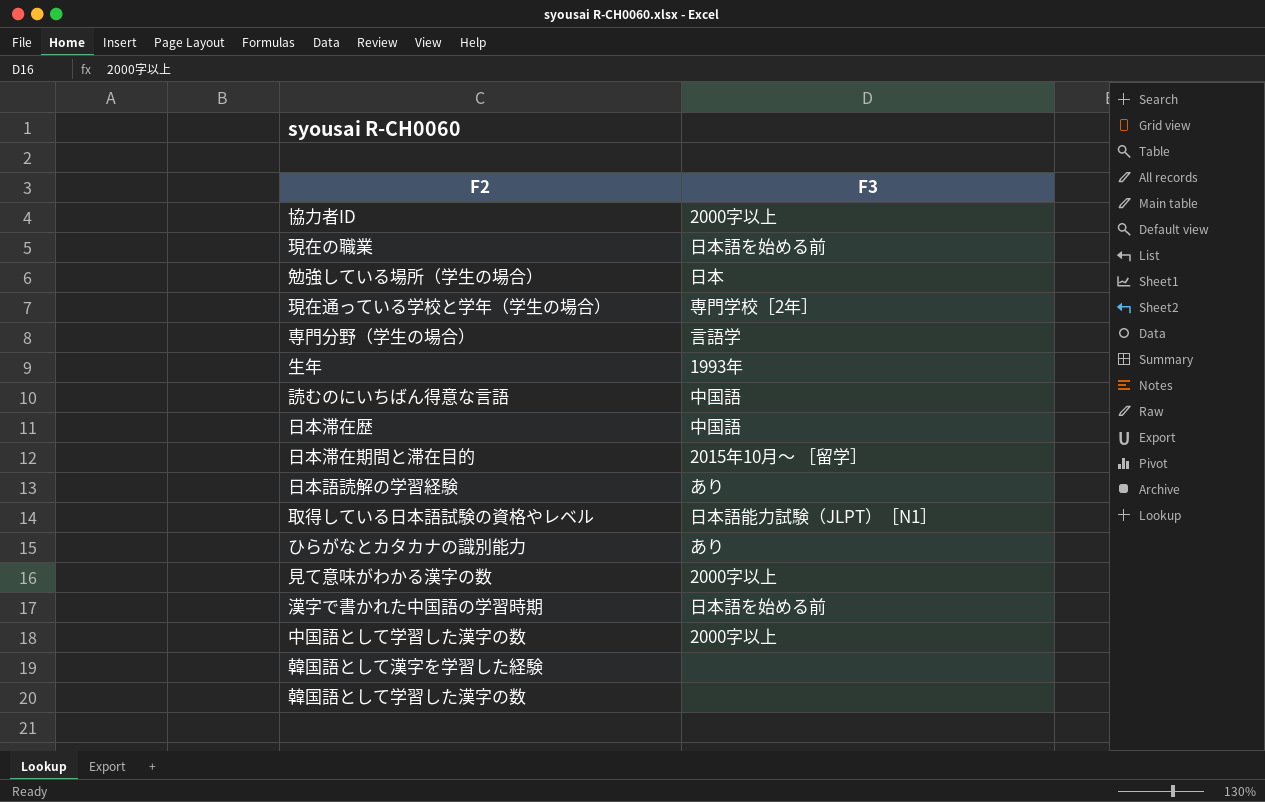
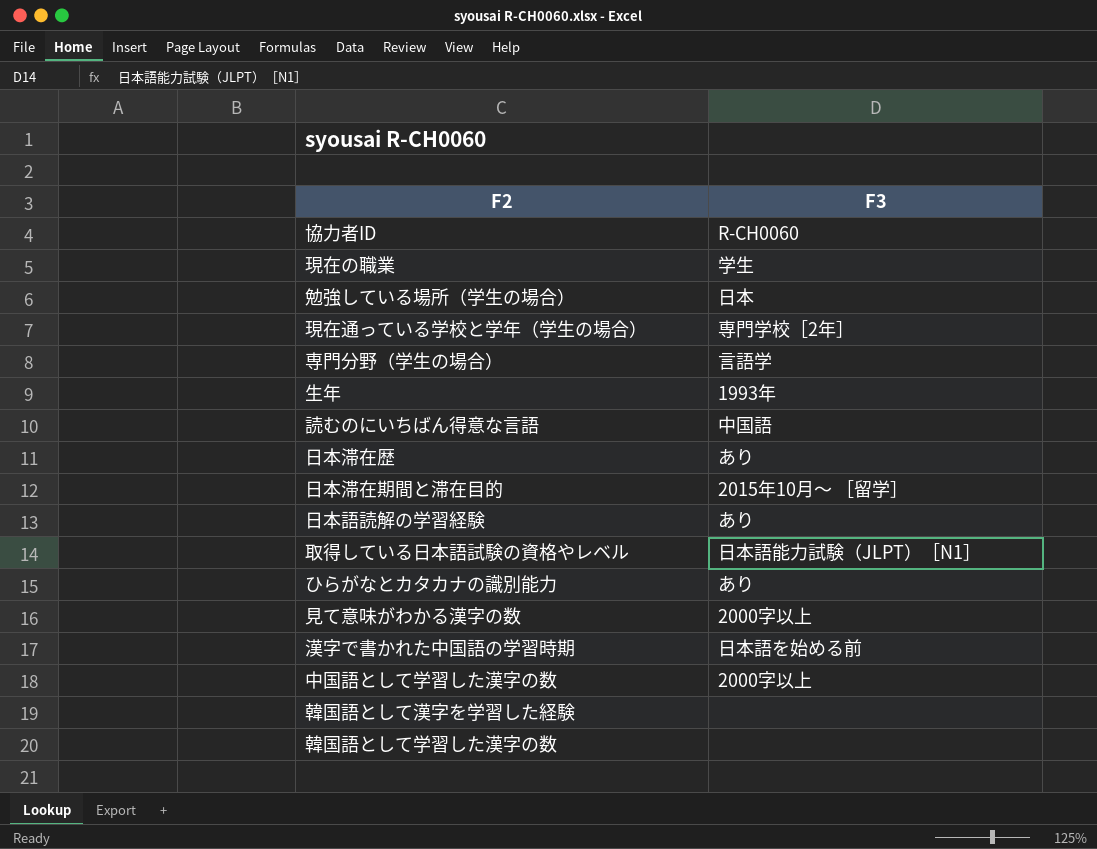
協力者ID | F3: 2000字以上 -> R-CH0060
現在の職業 | F3: 日本語を始める前 -> 学生
日本滞在歴 | F3: 中国語 -> あり

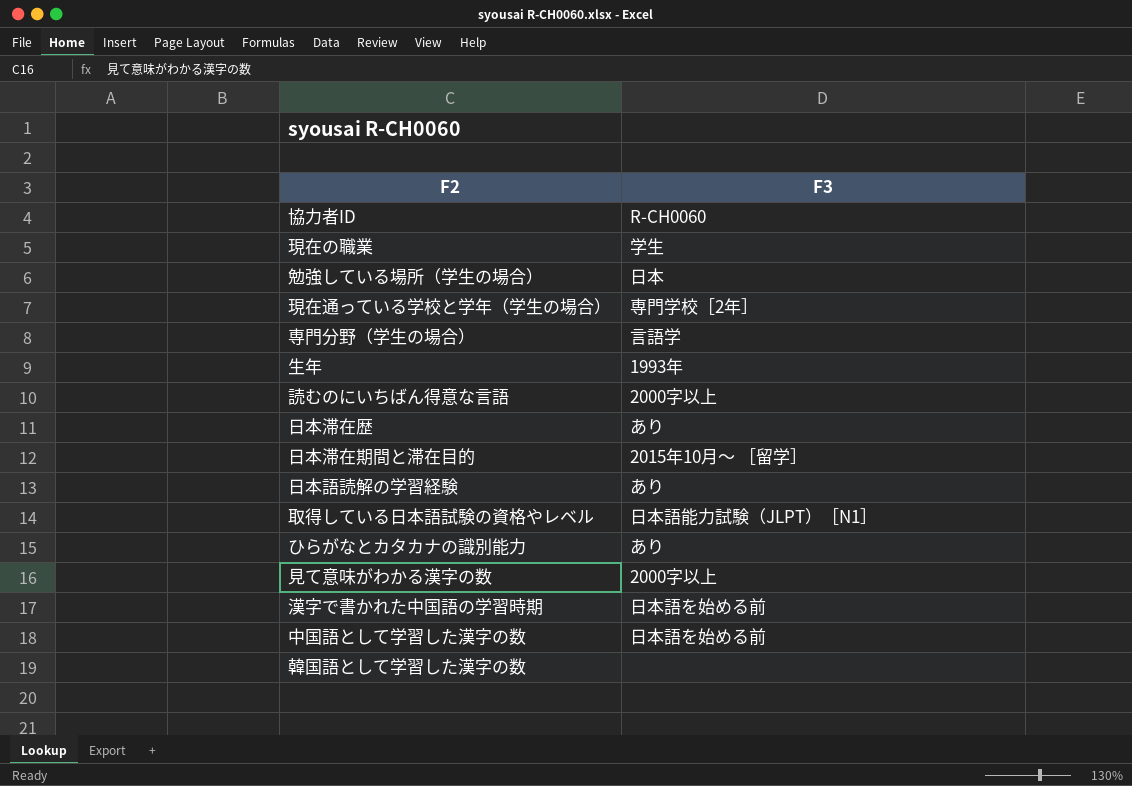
row 韓国語として漢字を学習した経験: none -> none
読むのにいちばん得意な言語 | F3: 中国語 -> 2000字以上
中国語として学習した漢字の数 | F3: 2000字以上 -> 日本語を始める前

